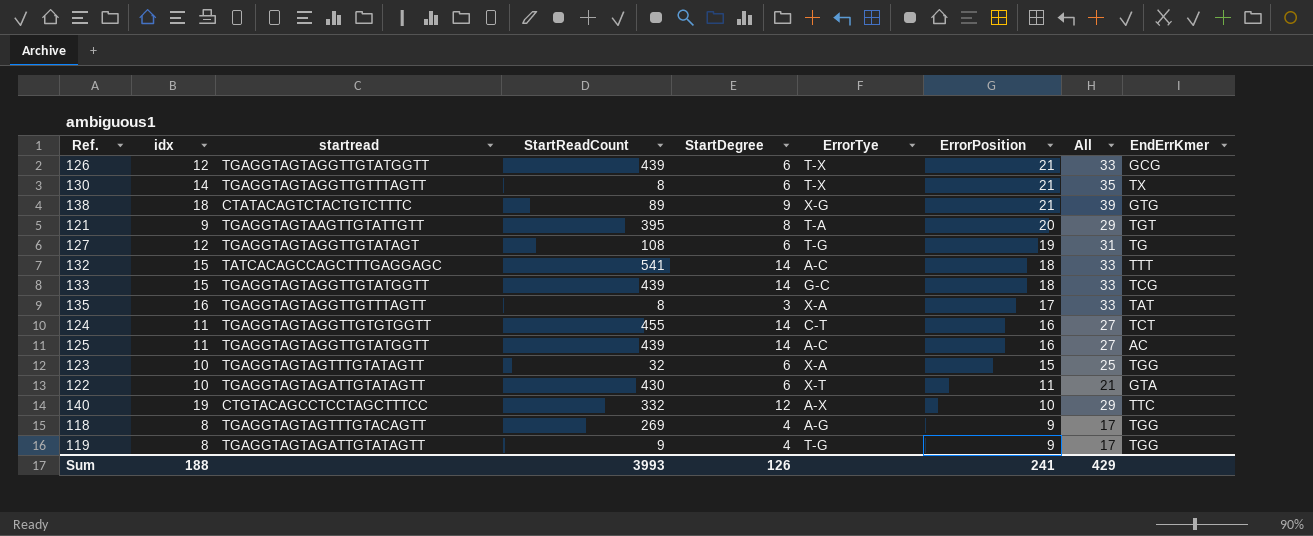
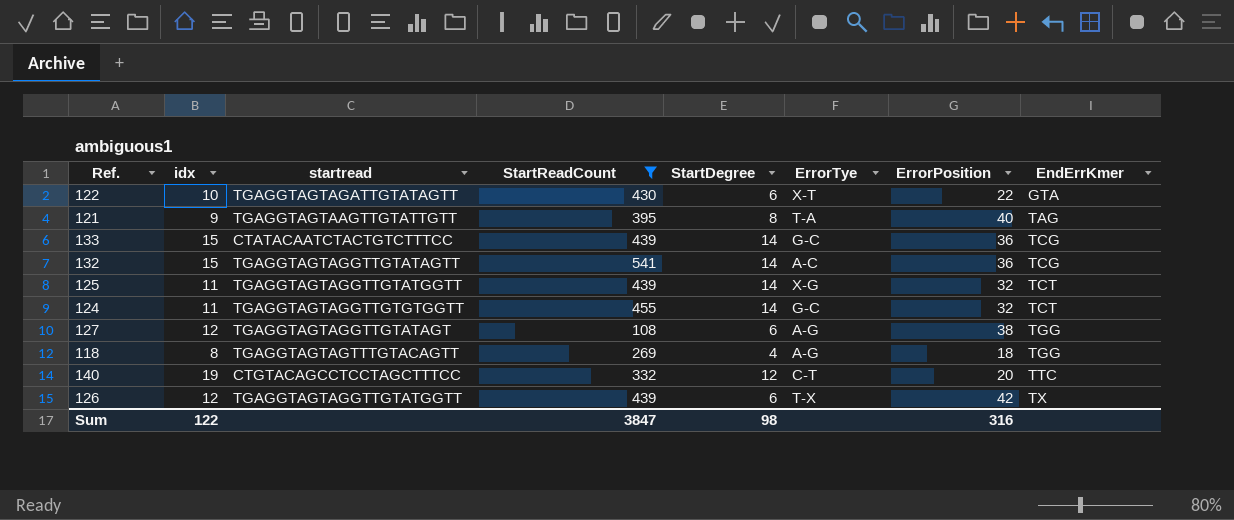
filter: none -> StartReadCount >= 108
row order: ErrorPosition descending -> EndErrKmer ascending
column All | formula: [idx] + [ErrorPosition] -> none
122 | ErrorPosition: 11 -> 22
121 | ErrorPosition: 20 -> 40
121 | EndErrKmer: TGT -> TAG
133 | startread: TGAGGTAGTAGGTTGTATGGTT -> CTATACAATCTACTGTCTTTCC
133 | ErrorPosition: 18 -> 36
132 | startread: TATCACAGCCAGCTTTGAGGAGC -> TGAGGTAGTAGGTTGTATAGTT
132 | ErrorPosition: 18 -> 36
132 | EndErrKmer: TTT -> TCG
125 | ErrorTye: A-C -> X-G
125 | ErrorPosition: 16 -> 32
125 | EndErrKmer: AC -> TCT
124 | ErrorTye: C-T -> G-C
124 | ErrorPosition: 16 -> 32
127 | ErrorTye: T-G -> A-G
127 | ErrorPosition: 19 -> 38
127 | EndErrKmer: TG -> TGG
118 | ErrorPosition: 9 -> 18
140 | ErrorTye: A-X -> C-T
140 | ErrorPosition: 10 -> 20
126 | ErrorPosition: 21 -> 42
126 | EndErrKmer: GCG -> TX
Sum | idx: 188 -> 122
Sum | StartReadCount: 3993 -> 3847
Sum | StartDegree: 126 -> 98
Sum | ErrorPosition: 241 -> 316

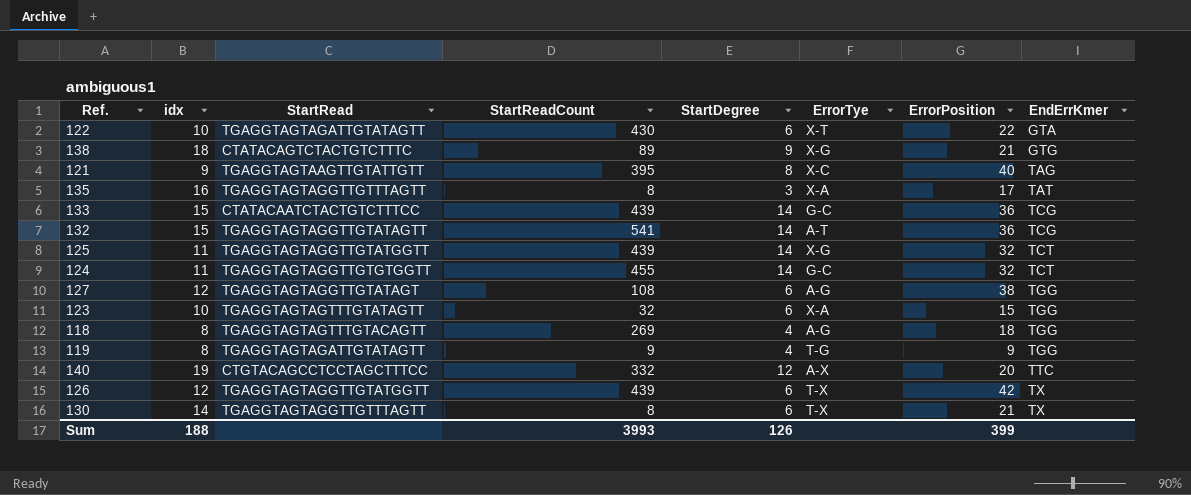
filter: StartReadCount >= 108 -> none
column name: startread -> StartRead
121 | ErrorTye: T-A -> X-C
132 | ErrorTye: A-C -> A-T
140 | ErrorTye: C-T -> A-X
Sum | idx: 122 -> 188
Sum | StartReadCount: 3847 -> 3993
Sum | StartDegree: 98 -> 126
Sum | ErrorPosition: 316 -> 399

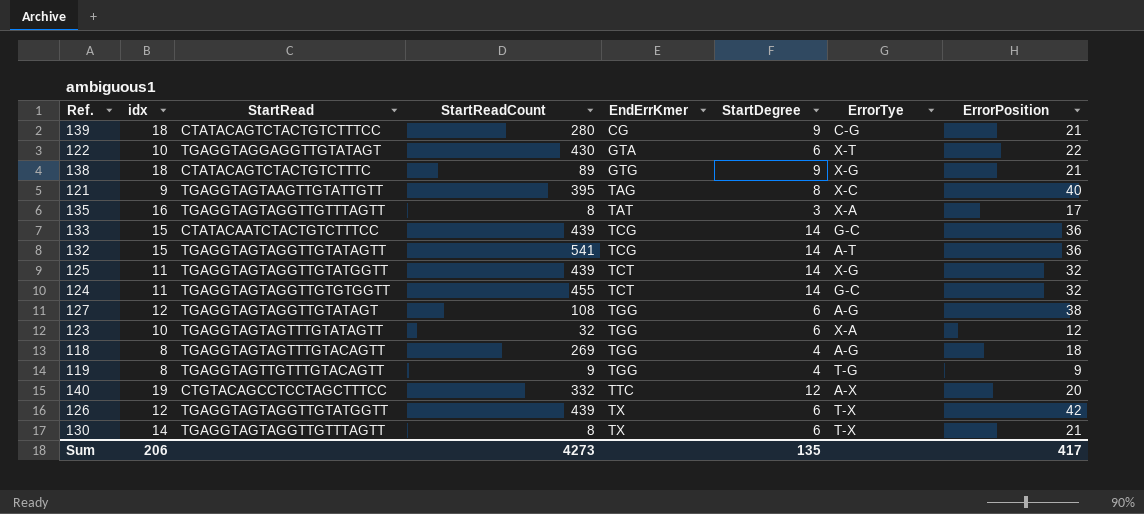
column EndErrKmer | position: 8 -> 5
row 139: none -> 18 | CTATACAGTCTACTGTCTTTCC | 280 | CG | 9 | C-G | 21
122 | StartRead: TGAGGTAGTAGATTGTATAGTT -> TGAGGTAGGAGGTTGTATAGT
123 | ErrorPosition: 15 -> 12
119 | StartRead: TGAGGTAGTAGATTGTATAGTT -> TGAGGTAGTTGTTTGTACAGTT
Sum | idx: 188 -> 206
Sum | StartReadCount: 3993 -> 4273
Sum | StartDegree: 126 -> 135
Sum | ErrorPosition: 399 -> 417

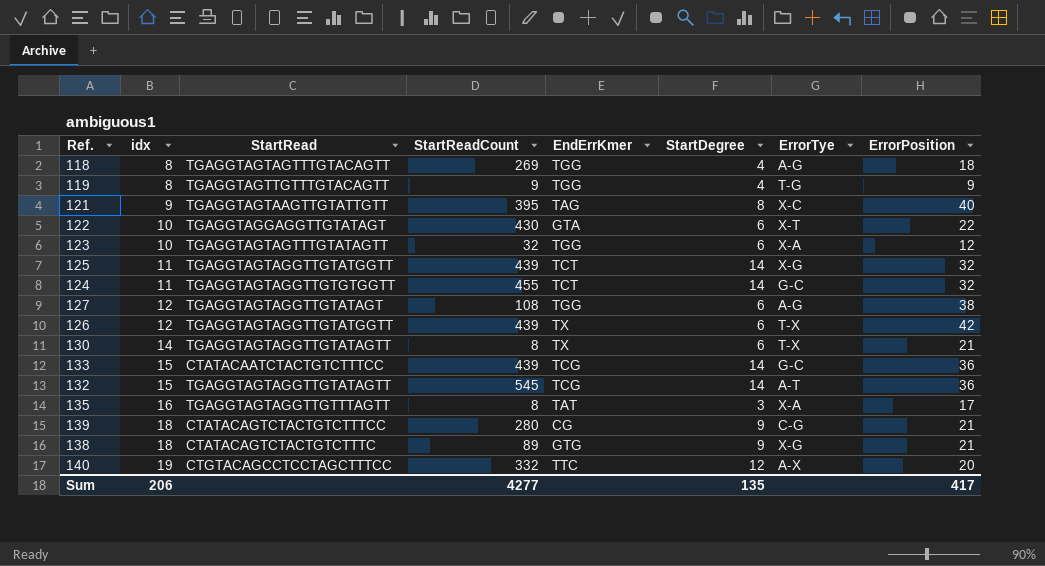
row order: EndErrKmer ascending -> idx ascending
130 | StartRead: TGAGGTAGTAGGTTGTTTAGTT -> TGAGGTAGTAGGTTGTATAGTT
132 | StartReadCount: 541 -> 545
Sum | StartReadCount: 4273 -> 4277

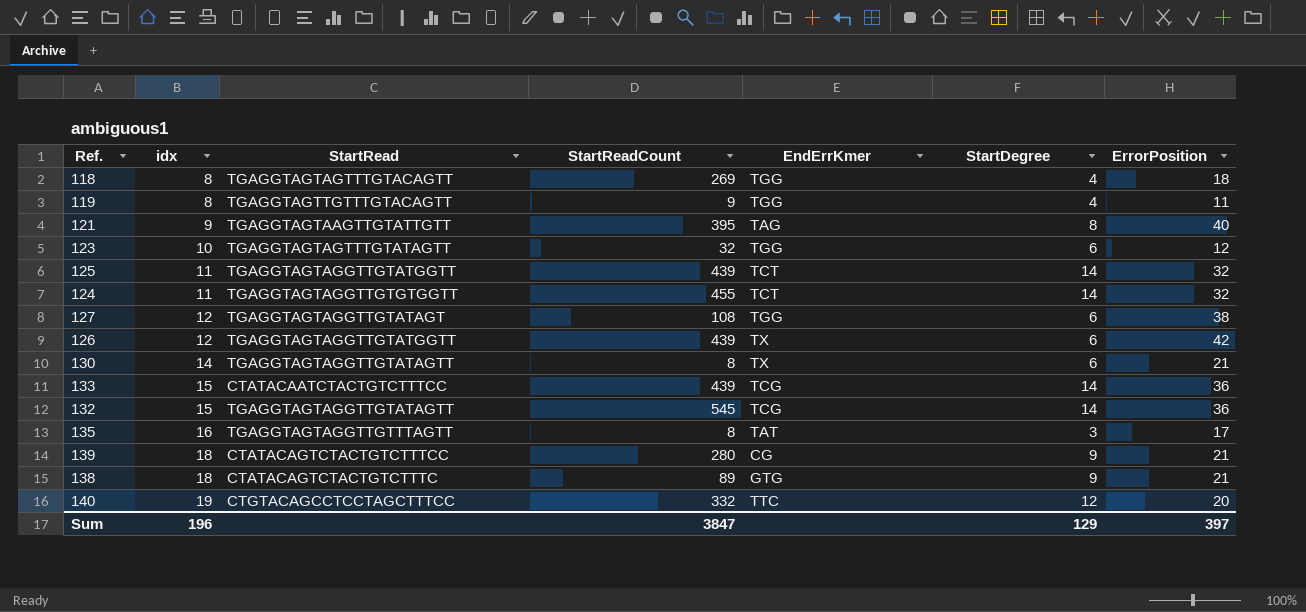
column ErrorTye | position: 7 -> none
row 122: 10 | TGAGGTAGGAGGTTGTATAGT | 430 | GTA | 6 | X-T | 22 -> none
119 | ErrorPosition: 9 -> 11
Sum | idx: 206 -> 196
Sum | StartReadCount: 4277 -> 3847
Sum | StartDegree: 135 -> 129
Sum | ErrorPosition: 417 -> 397

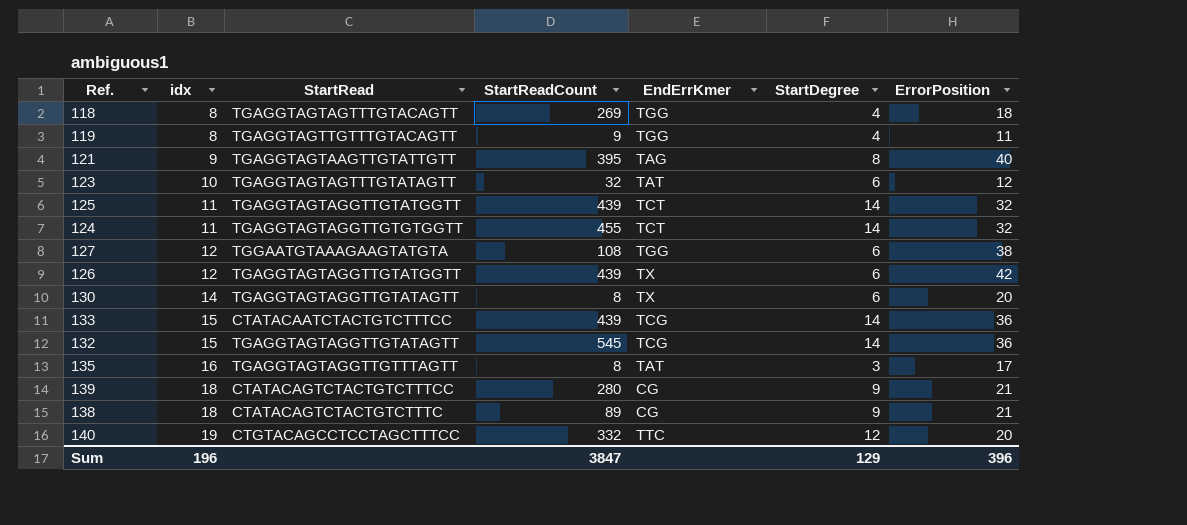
123 | EndErrKmer: TGG -> TAT
127 | StartRead: TGAGGTAGTAGGTTGTATAGT -> TGGAATGTAAAGAAGTATGTA
130 | ErrorPosition: 21 -> 20
138 | EndErrKmer: GTG -> CG
Sum | ErrorPosition: 397 -> 396

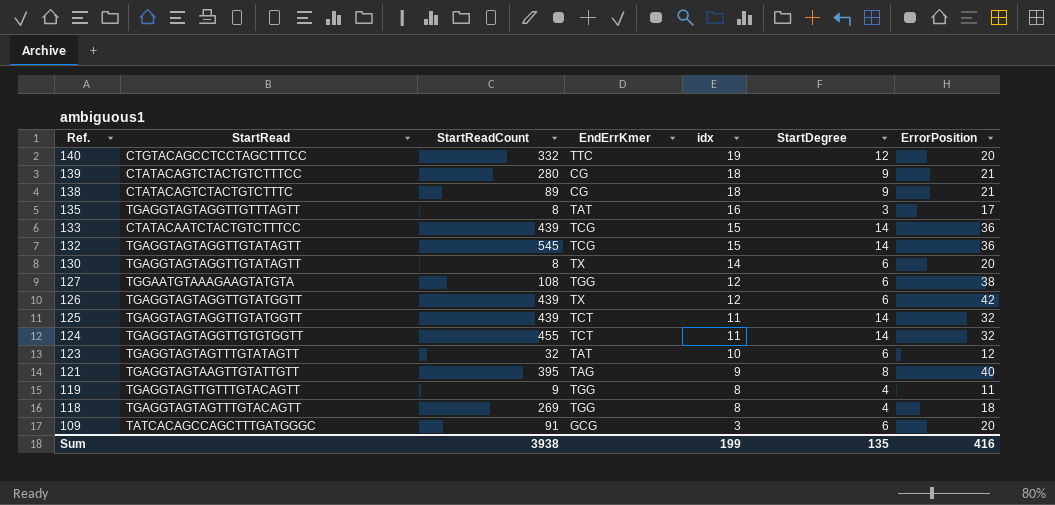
row order: idx ascending -> Ref. descending
column idx | position: 2 -> 5
row 109: none -> TATCACAGCCAGCTTTGATGGGC | 91 | GCG | 3 | 6 | 20
Sum | StartReadCount: 3847 -> 3938
Sum | idx: 196 -> 199
Sum | StartDegree: 129 -> 135
Sum | ErrorPosition: 396 -> 416

